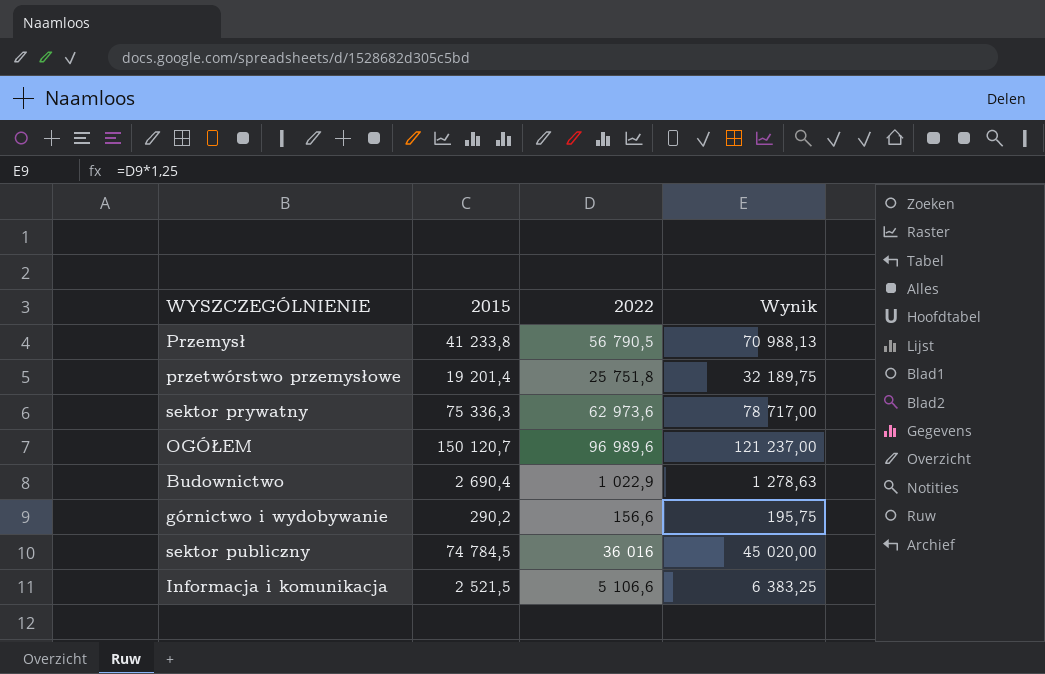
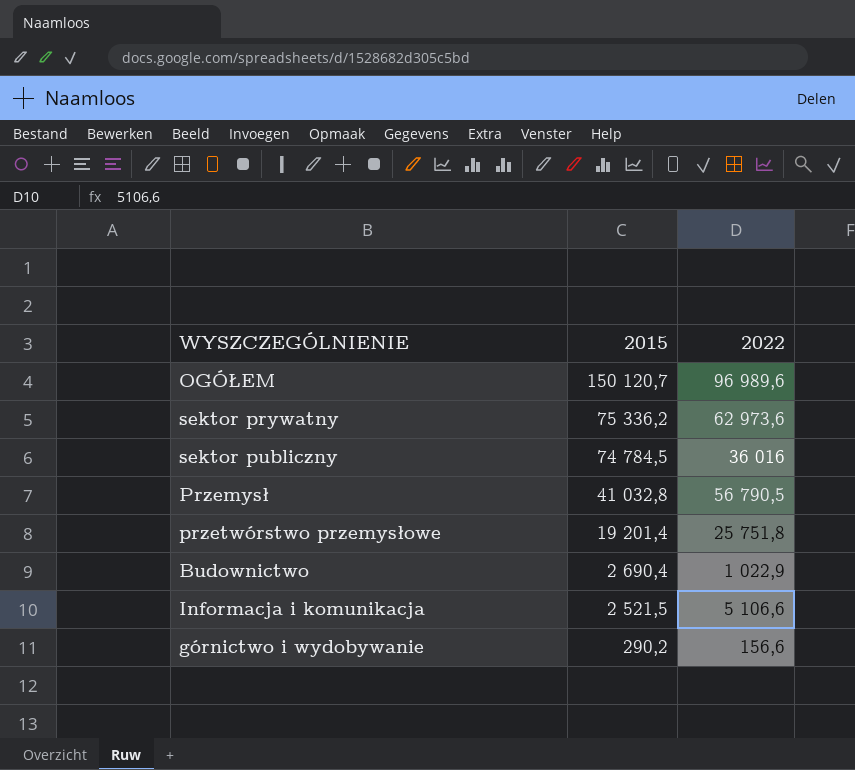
row order: none -> 2015 descending
column Wynik | formula: [2022] * 1,25 -> none
sektor prywatny | 2015: 75 336,3 -> 75 336,2
Przemysł | 2015: 41 233,8 -> 41 032,8

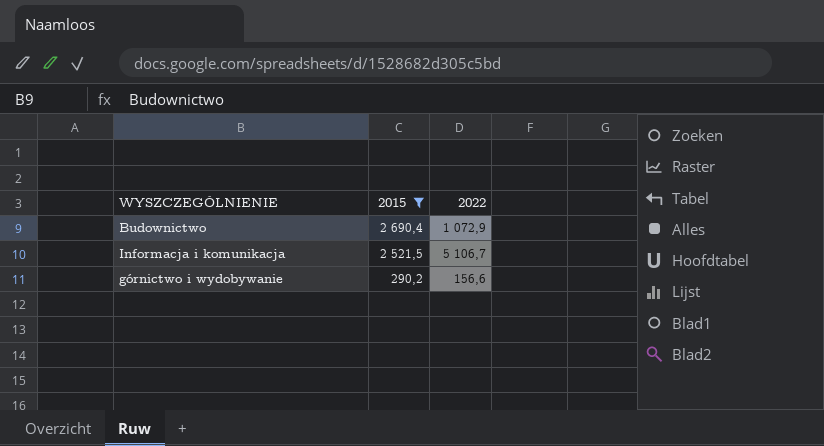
filter: none -> 2015 <= 2 690,4
Budownictwo | 2022: 1 022,9 -> 1 072,9
Informacja i komunikacja | 2022: 5 106,6 -> 5 106,7

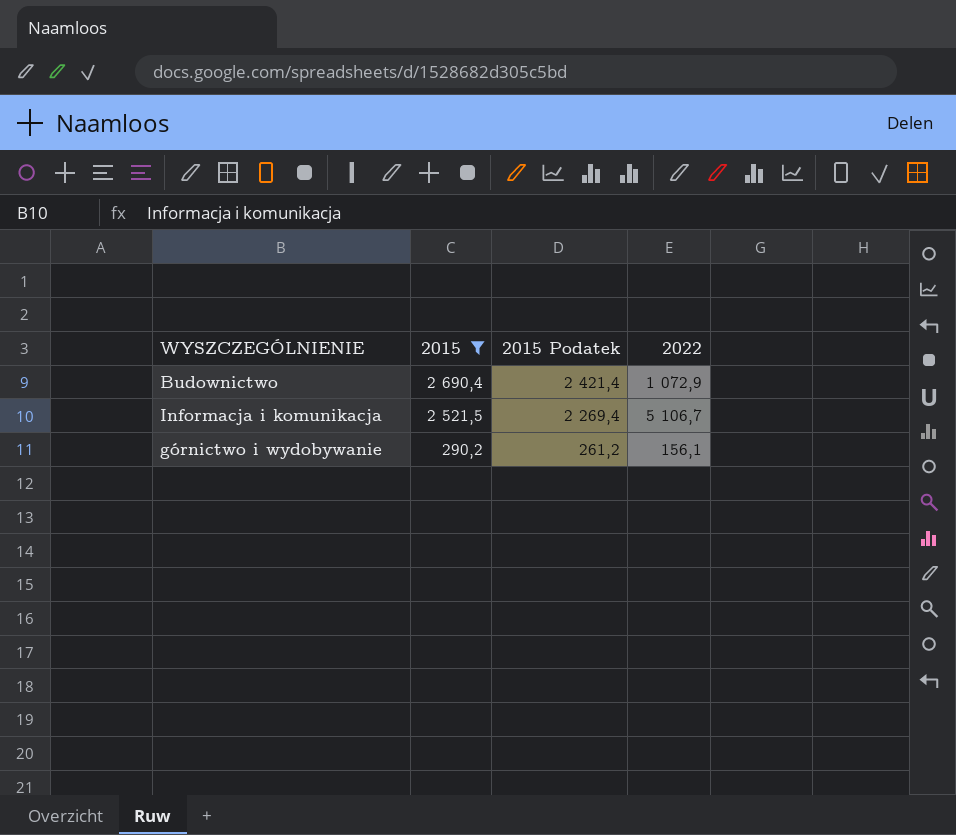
column 2015 Podatek | formula: none -> [2015] * 0,9
górnictwo i wydobywanie | 2022: 156,6 -> 156,1

